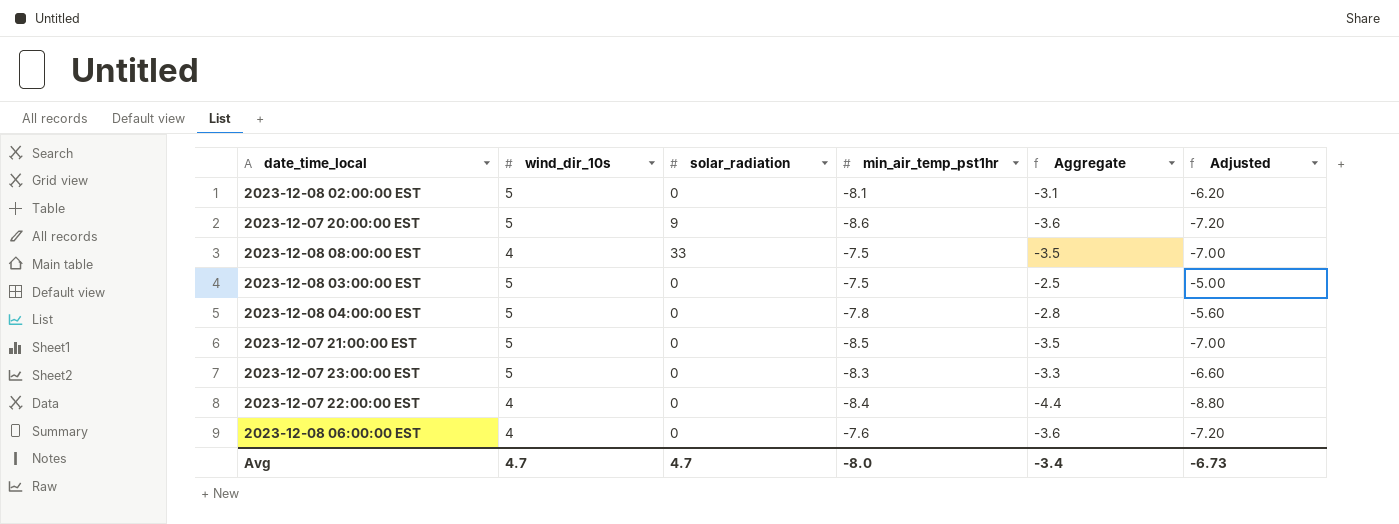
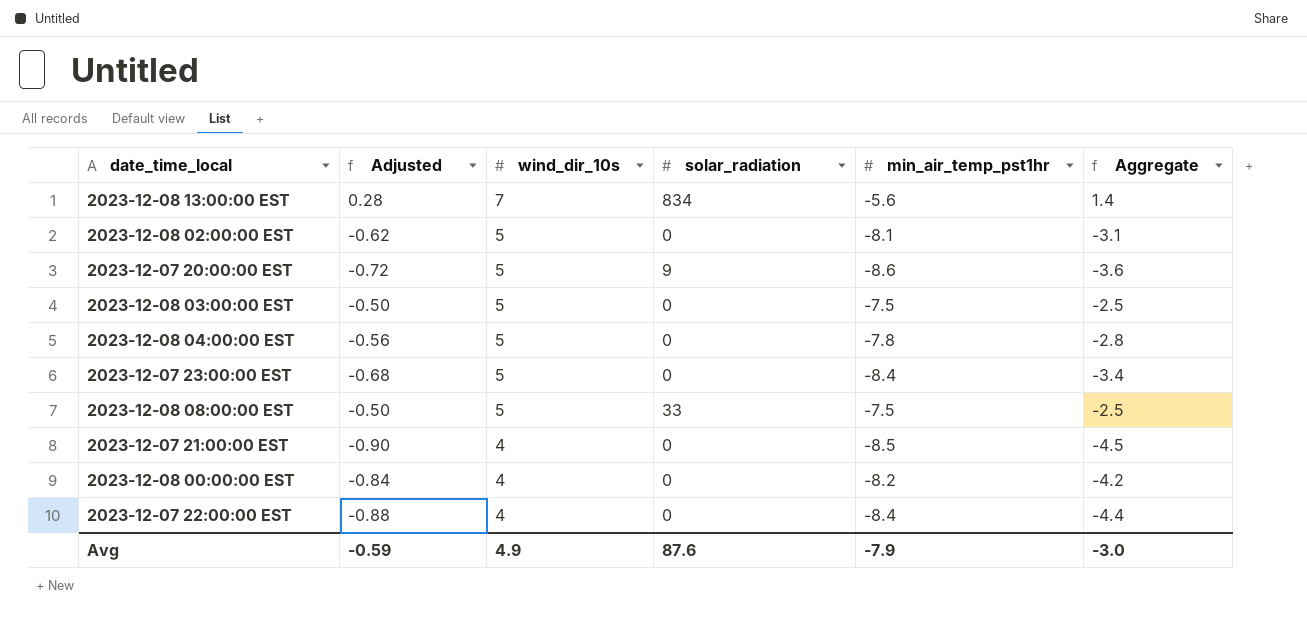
row order: none -> wind_dir_10s descending
column Adjusted | formula: [Aggregate] * 2 -> [Aggregate] * 0.2
column Adjusted | position: 6 -> 2
row 2023-12-08 06:00:00 EST: 4 | 0 | -7.6 | -3.6 | -7.20 -> none
row 2023-12-08 13:00:00 EST: none -> 0.28 | 7 | 834 | -5.6 | 1.4
2023-12-07 23:00:00 EST | min_air_temp_pst1hr: -8.3 -> -8.4
2023-12-07 23:00:00 EST | Aggregate: -3.3 -> -3.4
2023-12-08 08:00:00 EST | wind_dir_10s: 4 -> 5
2023-12-08 08:00:00 EST | Aggregate: -3.5 -> -2.5
2023-12-07 21:00:00 EST | wind_dir_10s: 5 -> 4
2023-12-07 21:00:00 EST | Aggregate: -3.5 -> -4.5
row 2023-12-08 00:00:00 EST: none -> -0.84 | 4 | 0 | -8.2 | -4.2
Avg | Adjusted: -6.73 -> -0.59
Avg | wind_dir_10s: 4.7 -> 4.9
Avg | solar_radiation: 4.7 -> 87.6
Avg | min_air_temp_pst1hr: -8.0 -> -7.9
Avg | Aggregate: -3.4 -> -3.0

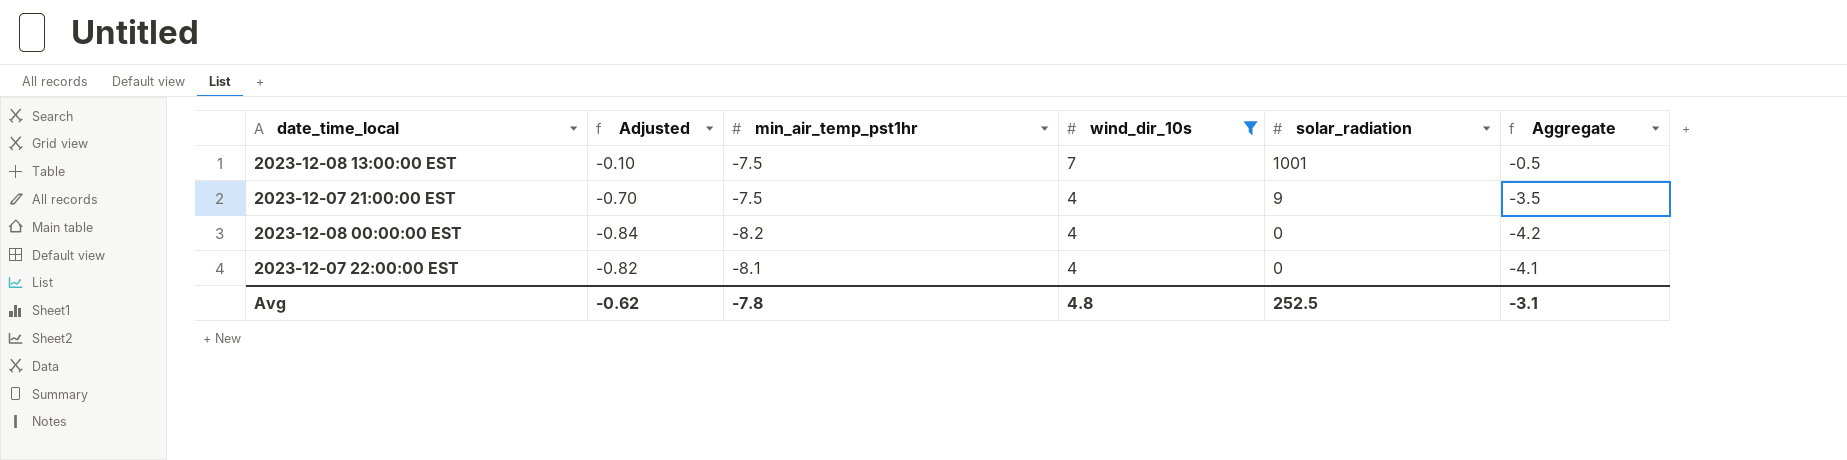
filter: none -> wind_dir_10s != 5
column min_air_temp_pst1hr | position: 5 -> 3
2023-12-08 13:00:00 EST | Adjusted: 0.28 -> -0.10
2023-12-08 13:00:00 EST | min_air_temp_pst1hr: -5.6 -> -7.5
2023-12-08 13:00:00 EST | solar_radiation: 834 -> 1001
2023-12-08 13:00:00 EST | Aggregate: 1.4 -> -0.5
2023-12-07 21:00:00 EST | Adjusted: -0.90 -> -0.70
2023-12-07 21:00:00 EST | min_air_temp_pst1hr: -8.5 -> -7.5
2023-12-07 21:00:00 EST | solar_radiation: 0 -> 9
2023-12-07 21:00:00 EST | Aggregate: -4.5 -> -3.5
2023-12-07 22:00:00 EST | Adjusted: -0.88 -> -0.82
2023-12-07 22:00:00 EST | min_air_temp_pst1hr: -8.4 -> -8.1
2023-12-07 22:00:00 EST | Aggregate: -4.4 -> -4.1
Avg | Adjusted: -0.59 -> -0.62
Avg | min_air_temp_pst1hr: -7.9 -> -7.8
Avg | wind_dir_10s: 4.9 -> 4.8
Avg | solar_radiation: 87.6 -> 252.5
Avg | Aggregate: -3.0 -> -3.1

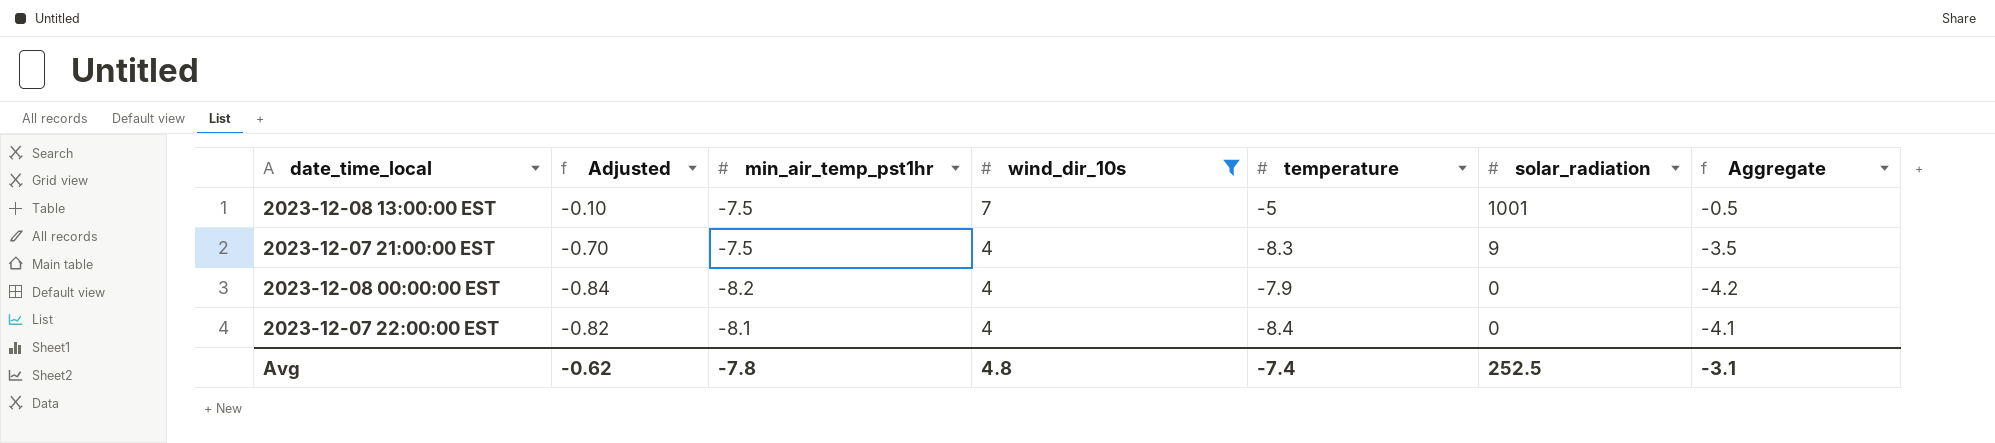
column temperature | position: none -> 5

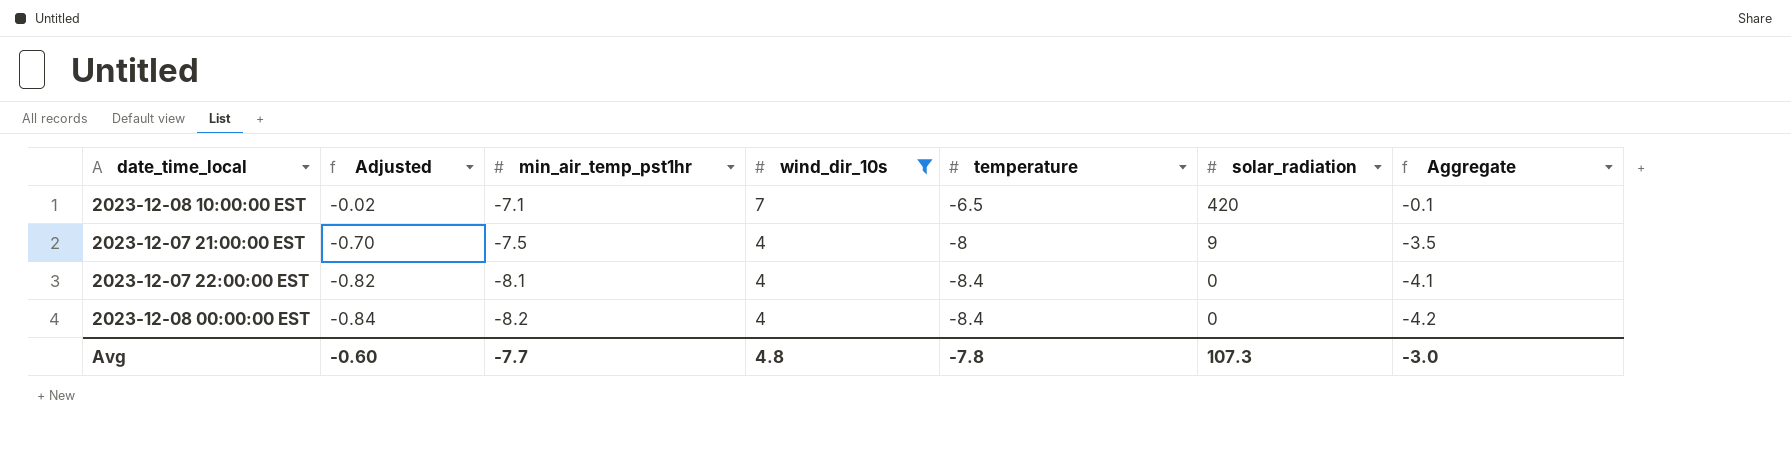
row order: wind_dir_10s descending -> Adjusted descending
row 2023-12-08 13:00:00 EST: -0.10 | -7.5 | 7 | -5 | 1001 | -0.5 -> none
row 2023-12-08 10:00:00 EST: none -> -0.02 | -7.1 | 7 | -6.5 | 420 | -0.1
2023-12-07 21:00:00 EST | temperature: -8.3 -> -8
2023-12-08 00:00:00 EST | temperature: -7.9 -> -8.4
Avg | Adjusted: -0.62 -> -0.60
Avg | min_air_temp_pst1hr: -7.8 -> -7.7
Avg | temperature: -7.4 -> -7.8
Avg | solar_radiation: 252.5 -> 107.3
Avg | Aggregate: -3.1 -> -3.0

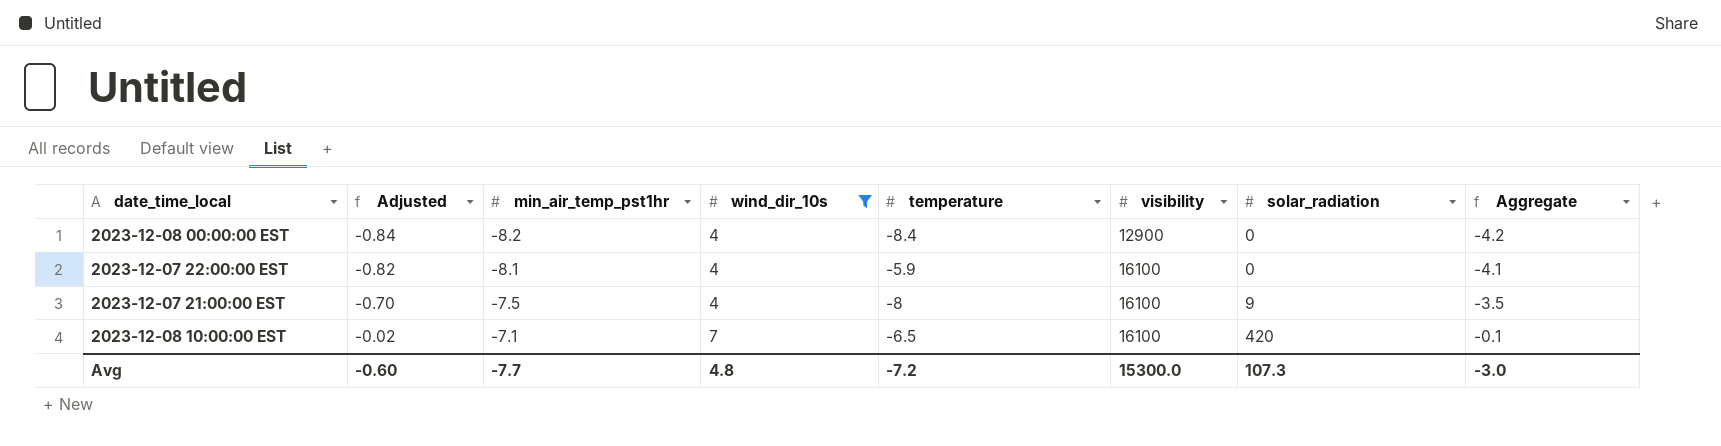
row order: Adjusted descending -> Adjusted ascending
column visibility | position: none -> 6
2023-12-07 22:00:00 EST | temperature: -8.4 -> -5.9
Avg | temperature: -7.8 -> -7.2

